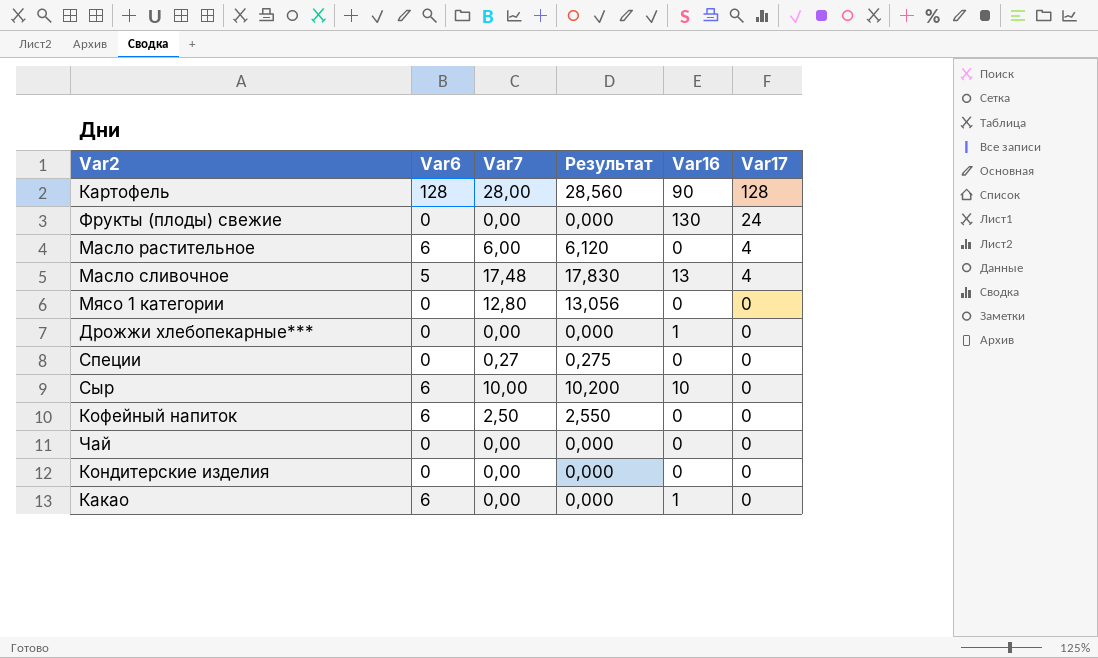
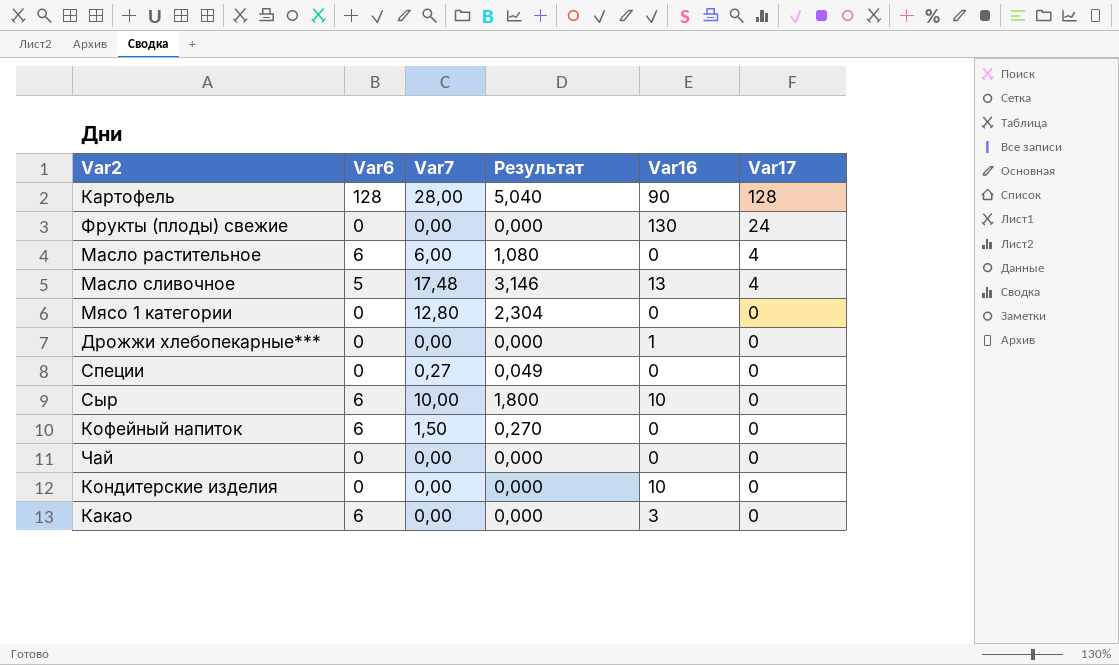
column Результат | formula: [Var7] * 1,02 -> [Var7] * 0,18
Кофейный напиток | Var7: 2,50 -> 1,50
Кондитерские изделия | Var16: 0 -> 10
Какао | Var16: 1 -> 3

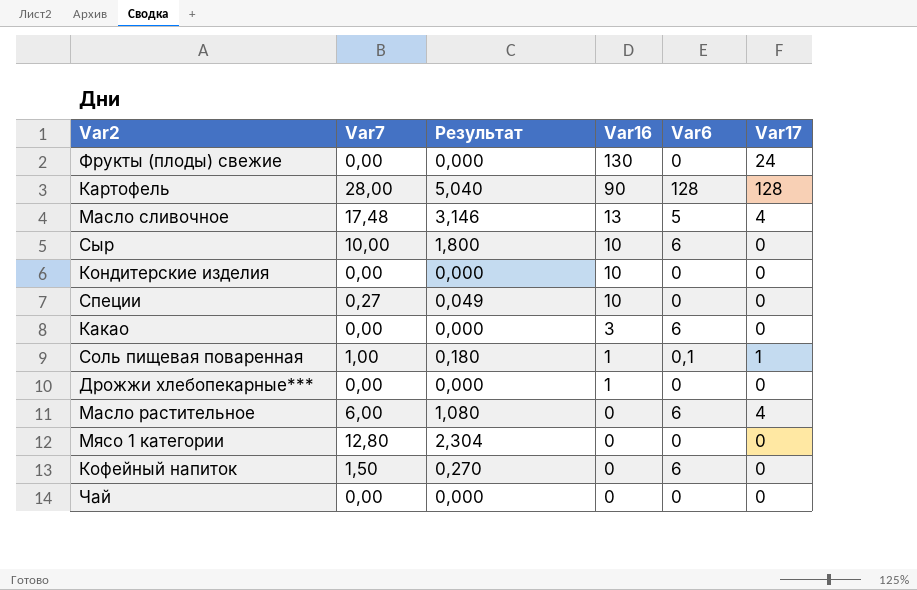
row order: Var17 descending -> Var16 descending
column Var6 | position: 2 -> 5
Специи | Var16: 0 -> 10
row Соль пищевая поваренная: none -> 1,00 | 0,180 | 1 | 0,1 | 1

